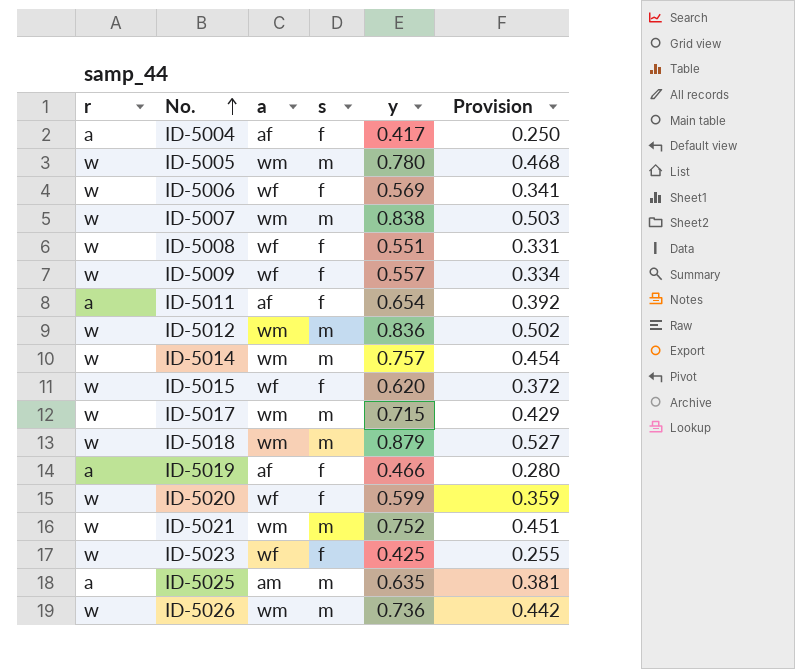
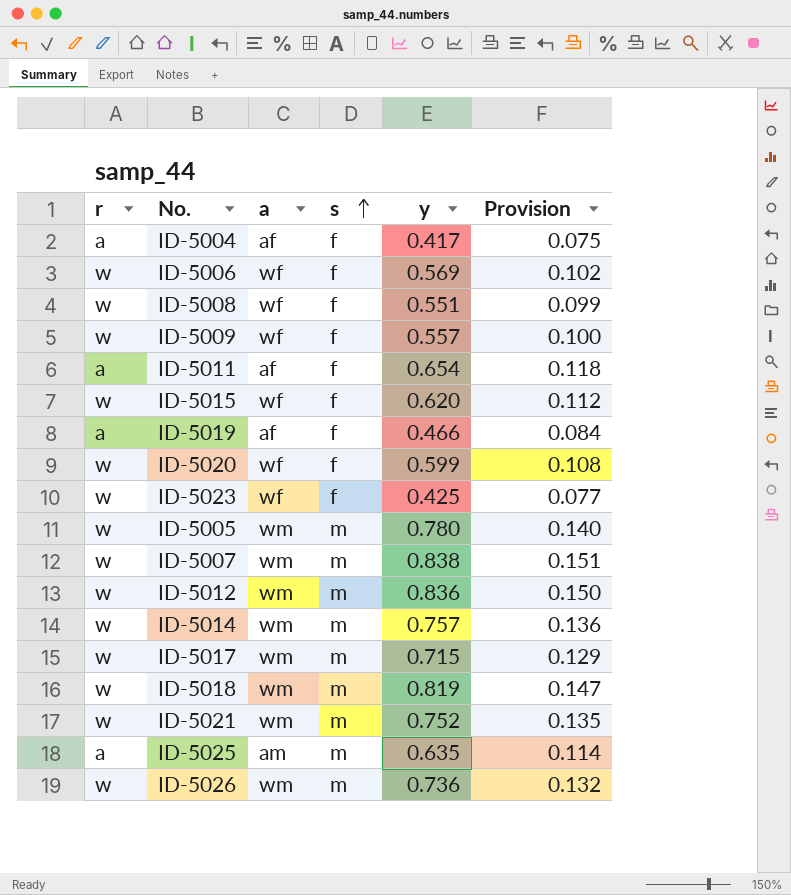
row order: No. ascending -> s ascending
column Provision | formula: [y] * 0.6 -> [y] * 0.18
ID-5018 | y: 0.879 -> 0.819

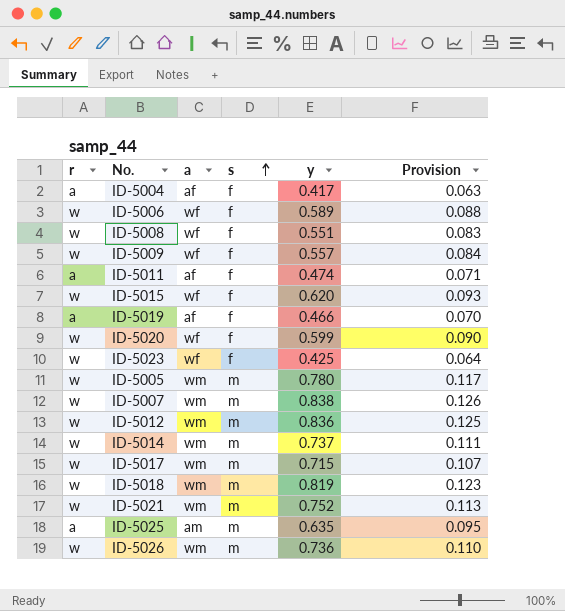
column Provision | formula: [y] * 0.18 -> [y] * 0.15
ID-5006 | y: 0.569 -> 0.589
ID-5011 | y: 0.654 -> 0.474
ID-5014 | y: 0.757 -> 0.737

